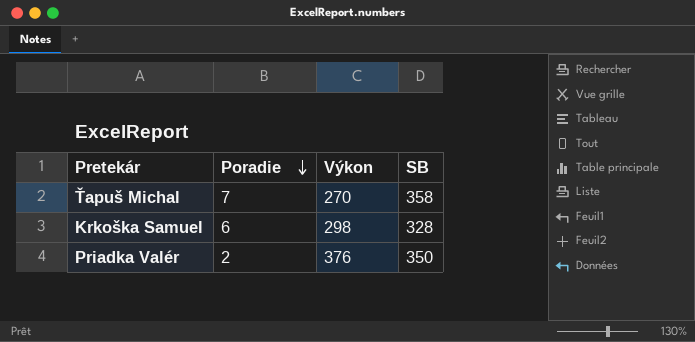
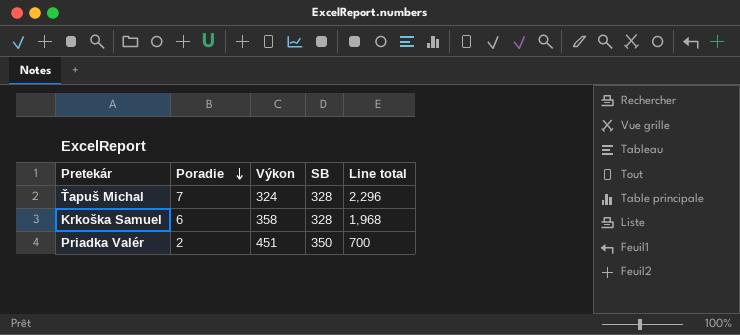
column Line total | formula: none -> [Poradie] * [SB]
Ťapuš Michal | Výkon: 270 -> 324
Ťapuš Michal | SB: 358 -> 328
Krkoška Samuel | Výkon: 298 -> 358
Priadka Valér | Výkon: 376 -> 451

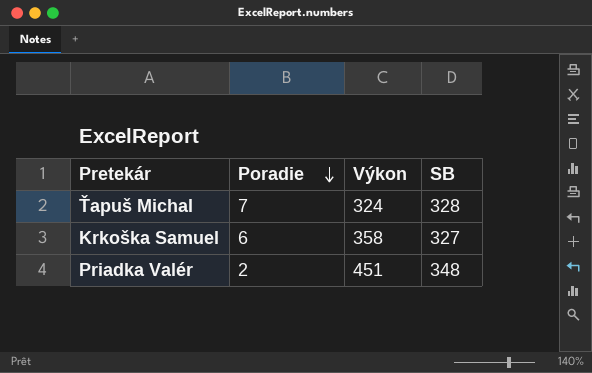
column Line total | formula: [Poradie] * [SB] -> none
Krkoška Samuel | SB: 328 -> 327
Priadka Valér | SB: 350 -> 348

